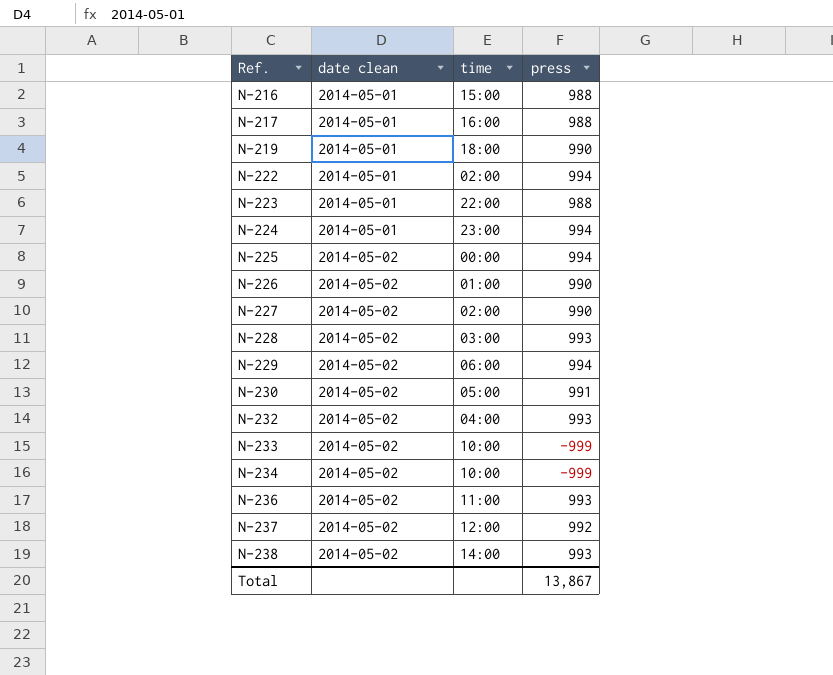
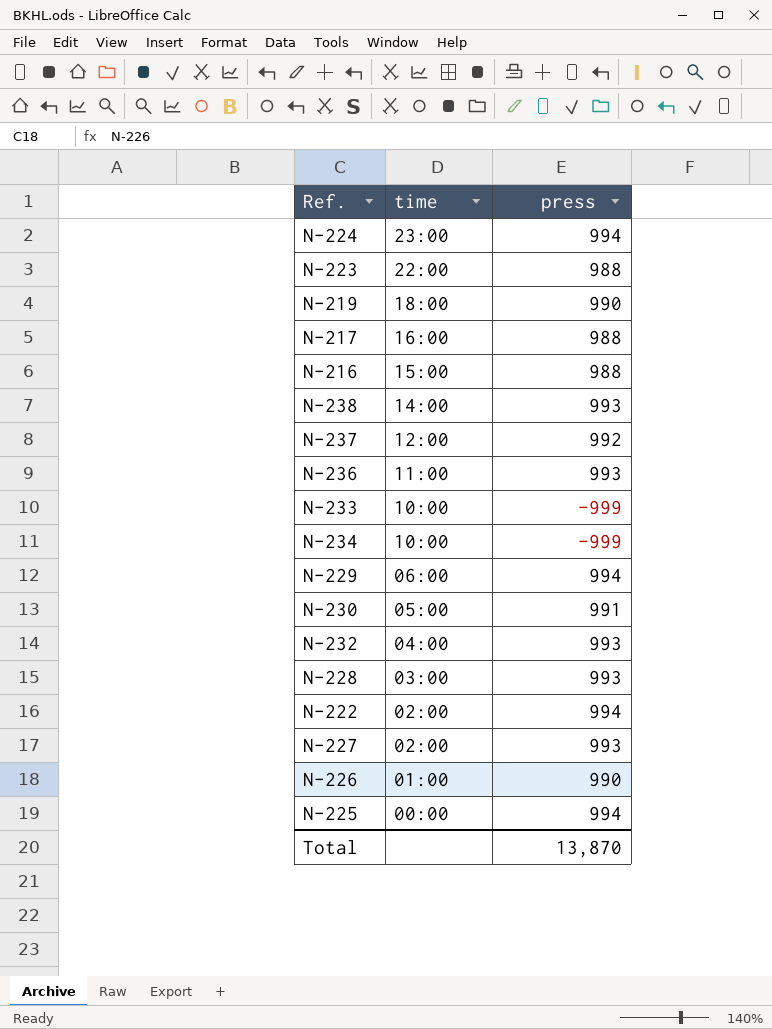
row order: Ref. ascending -> time descending
column date clean | position: 2 -> none
N-227 | press: 990 -> 993
Total | press: 13,867 -> 13,870

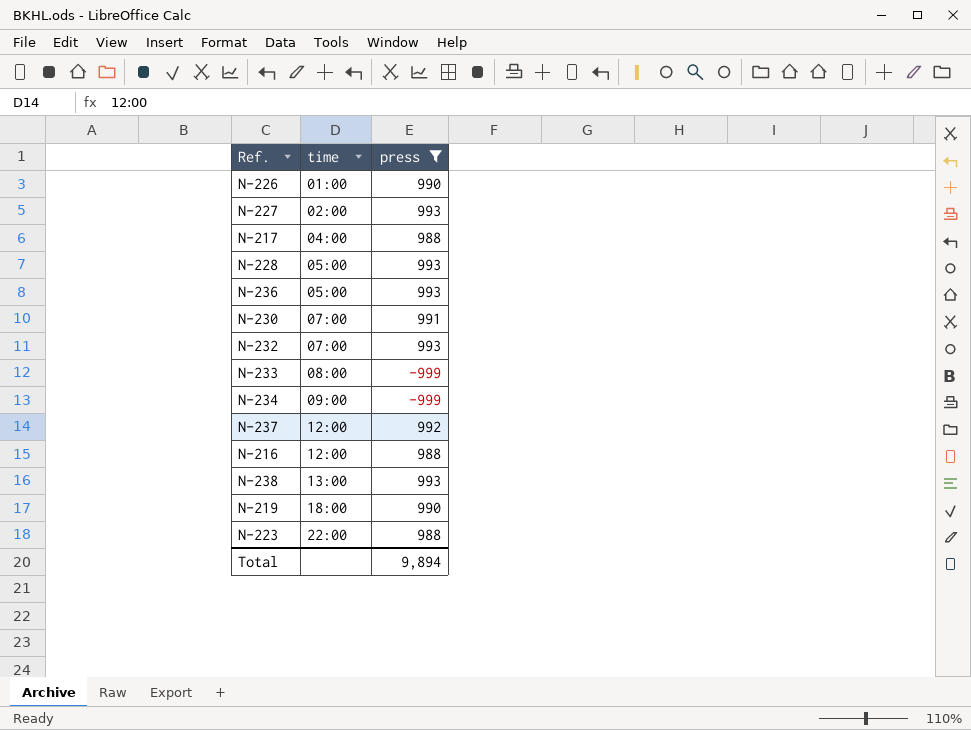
filter: none -> press != 994
row order: time descending -> time ascending
N-217 | time: 16:00 -> 04:00
N-228 | time: 03:00 -> 05:00
N-236 | time: 11:00 -> 05:00
N-230 | time: 05:00 -> 07:00
N-232 | time: 04:00 -> 07:00
N-233 | time: 10:00 -> 08:00
N-234 | time: 10:00 -> 09:00
N-216 | time: 15:00 -> 12:00
N-238 | time: 14:00 -> 13:00
Total | press: 13,870 -> 9,894

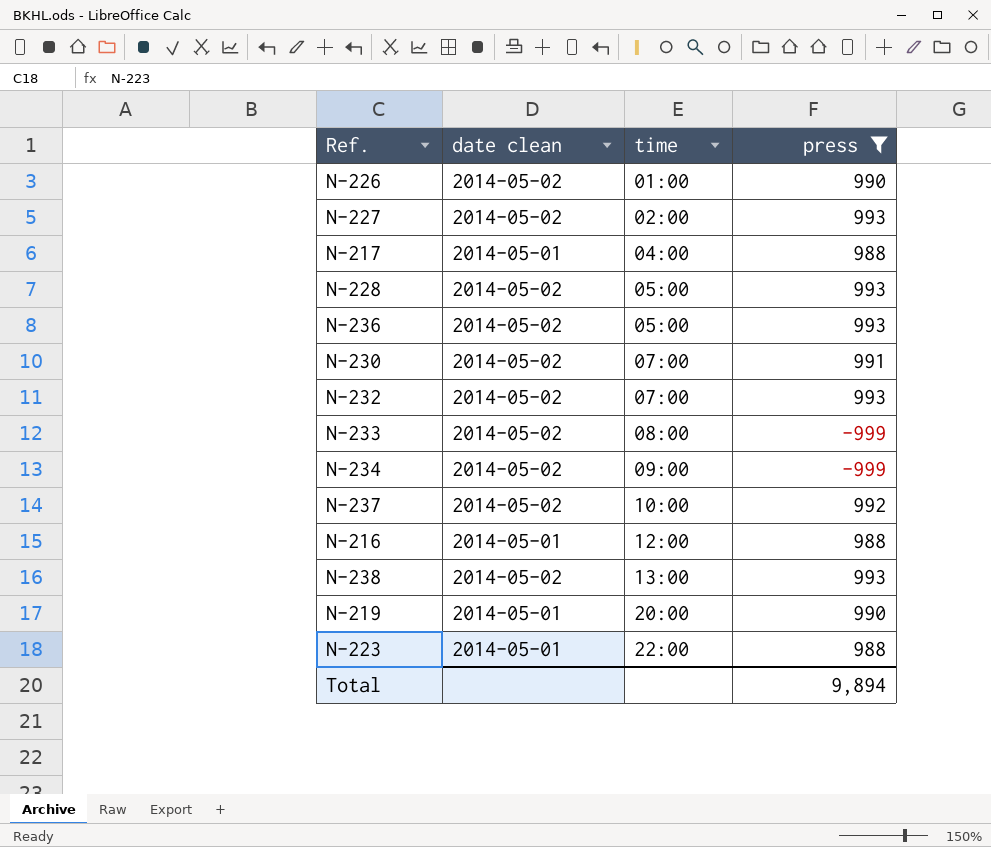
column date clean | position: none -> 2
N-237 | time: 12:00 -> 10:00
N-219 | time: 18:00 -> 20:00

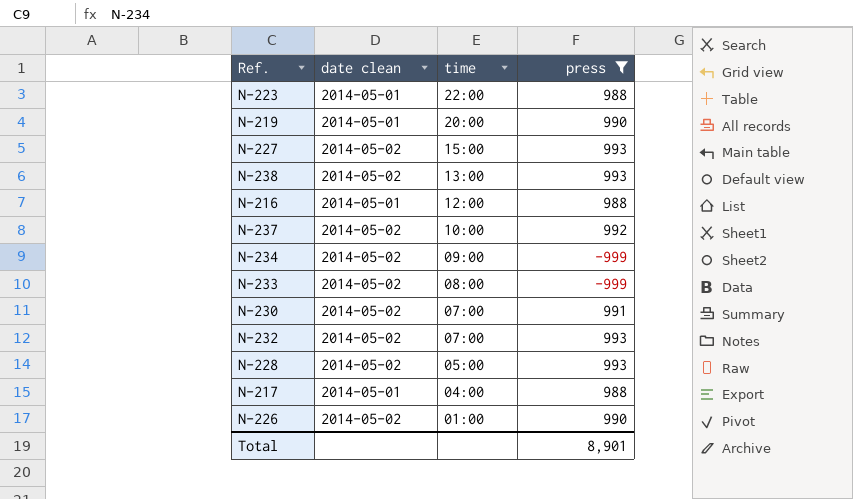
row order: time ascending -> time descending
row N-236: 2014-05-02 | 05:00 | 993 -> none
N-227 | time: 02:00 -> 15:00
Total | press: 9,894 -> 8,901

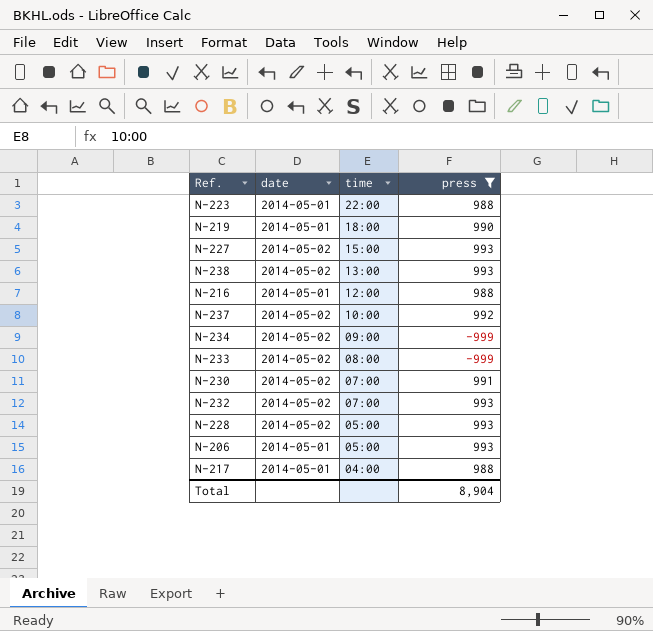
column name: date clean -> date
row N-226: 2014-05-02 | 01:00 | 990 -> none
N-219 | time: 20:00 -> 18:00
row N-206: none -> 2014-05-01 | 05:00 | 993
Total | press: 8,901 -> 8,904

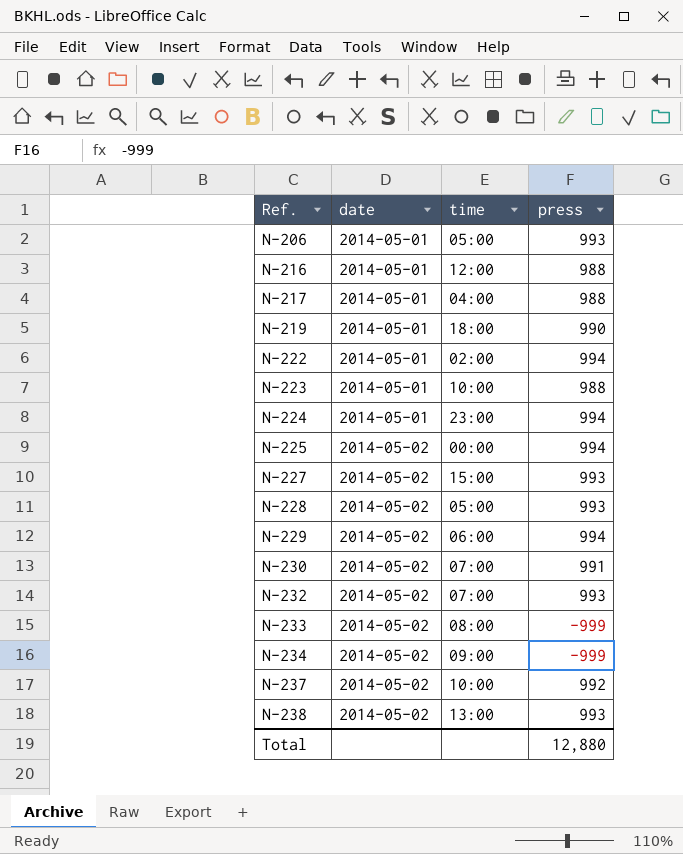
filter: press != 994 -> none
row order: time descending -> Ref. ascending
N-223 | time: 22:00 -> 10:00
Total | press: 8,904 -> 12,880

